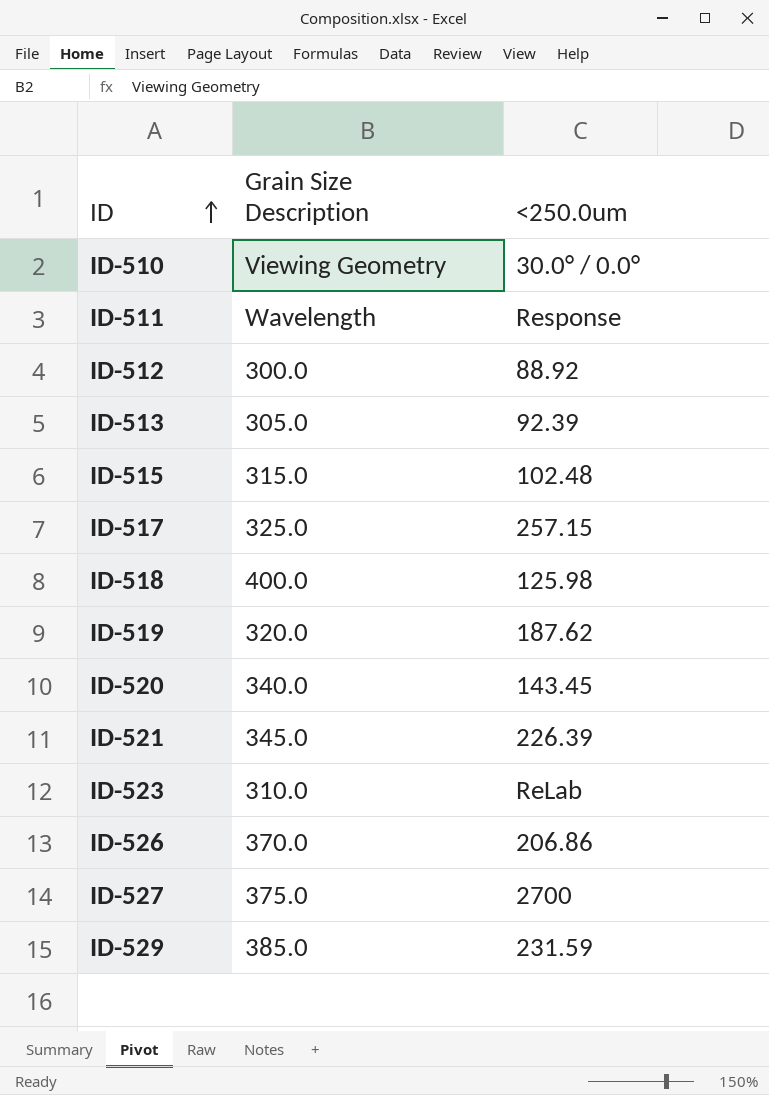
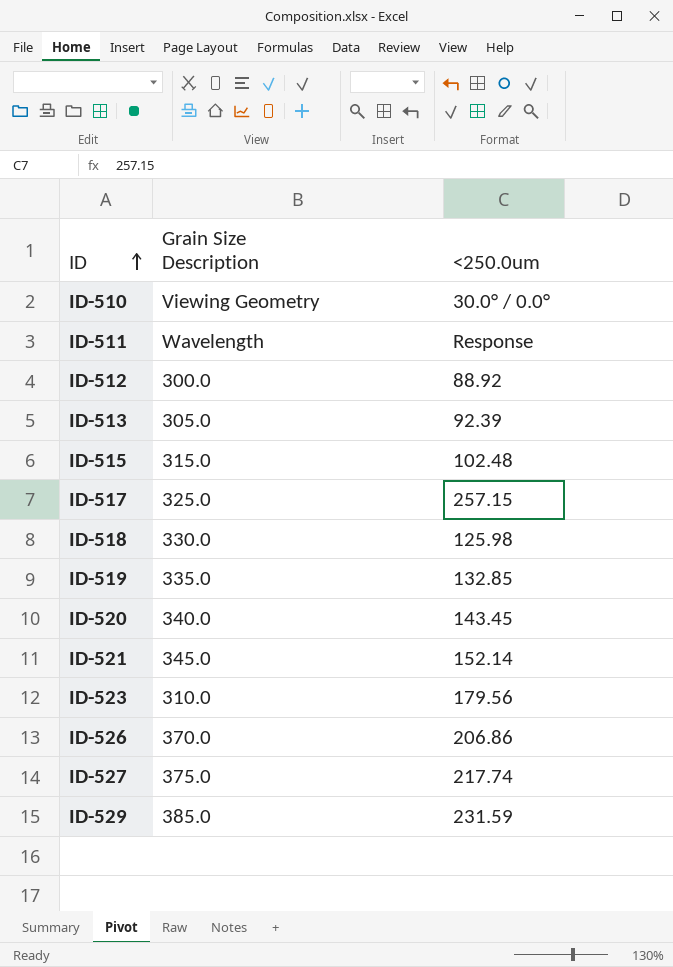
ID-518 | Grain Size Description: 400.0 -> 330.0
ID-519 | Grain Size Description: 320.0 -> 335.0
ID-519 | <250.0um: 187.62 -> 132.85
ID-521 | <250.0um: 226.39 -> 152.14
ID-523 | <250.0um: ReLab -> 179.56
ID-527 | <250.0um: 2700 -> 217.74

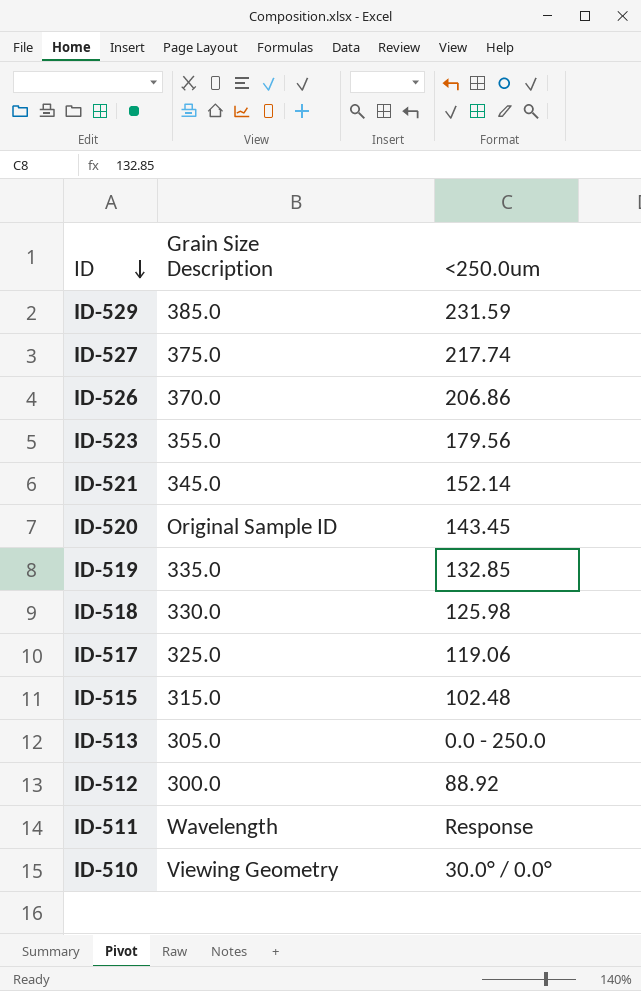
row order: ID ascending -> ID descending
ID-523 | Grain Size Description: 310.0 -> 355.0
ID-520 | Grain Size Description: 340.0 -> Original Sample ID
ID-517 | <250.0um: 257.15 -> 119.06
ID-513 | <250.0um: 92.39 -> 0.0 - 250.0

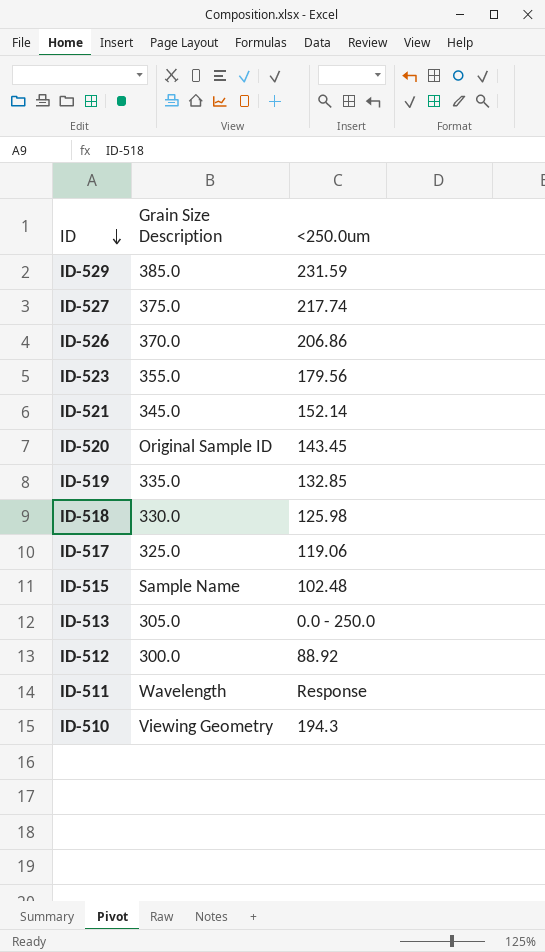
ID-515 | Grain Size Description: 315.0 -> Sample Name
ID-510 | <250.0um: 30.0° / 0.0° -> 194.3

